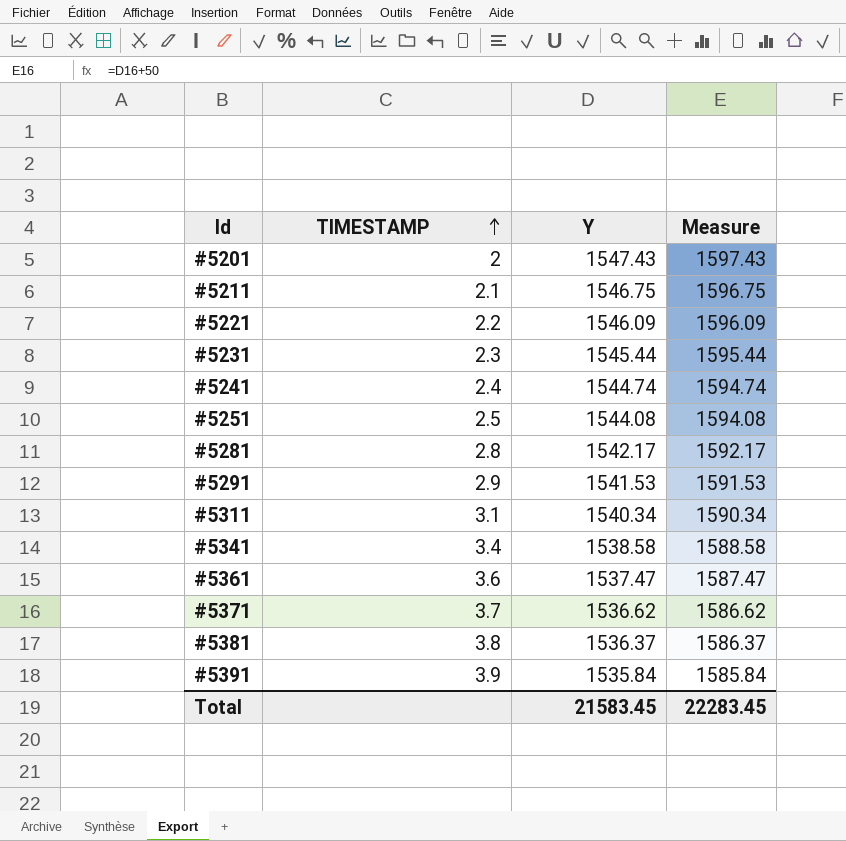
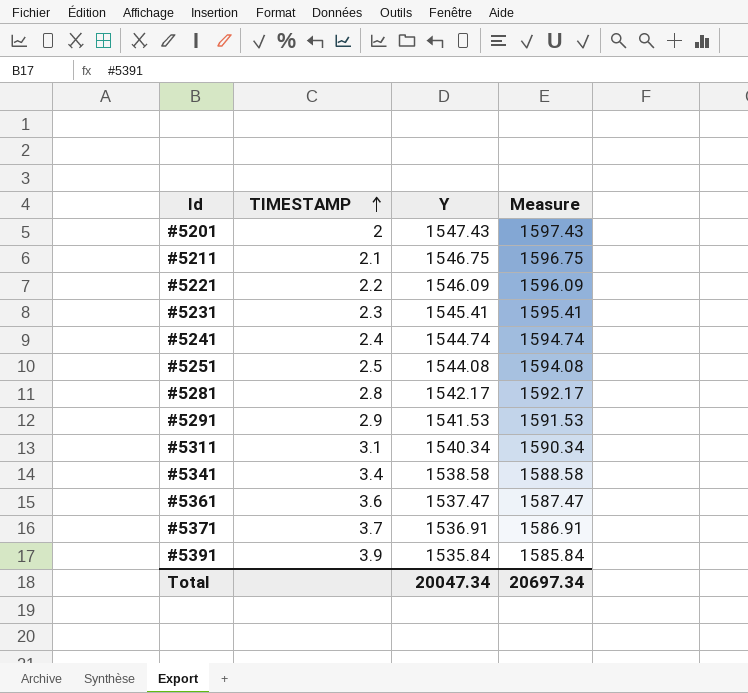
row #5381: 3.8 | 1536.37 | 1586.37 -> none
#5231 | Y: 1545.44 -> 1545.41
#5231 | Measure: 1595.44 -> 1595.41
#5371 | Y: 1536.62 -> 1536.91
#5371 | Measure: 1586.62 -> 1586.91
Total | Y: 21583.45 -> 20047.34
Total | Measure: 22283.45 -> 20697.34

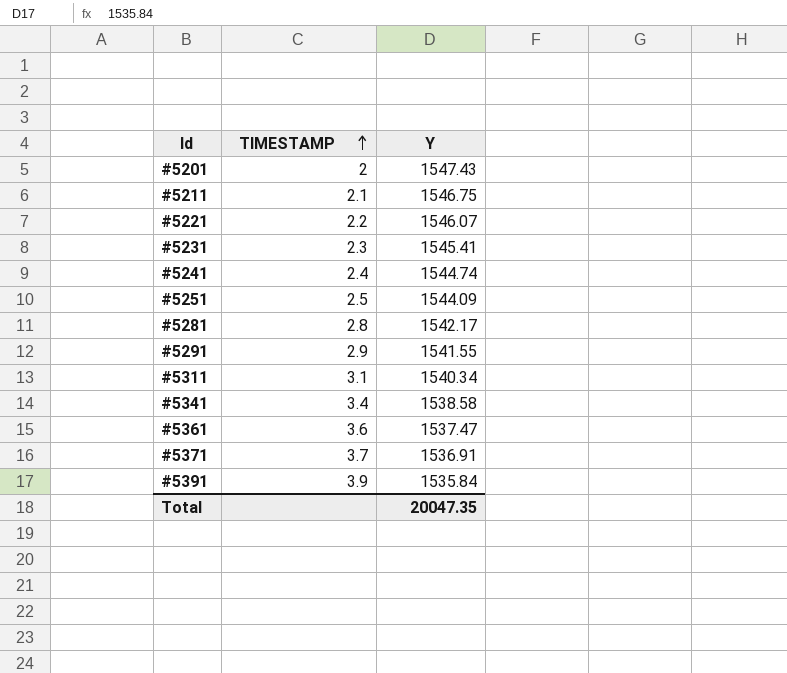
column Measure | formula: [Y] + 50 -> none
#5221 | Y: 1546.09 -> 1546.07
#5251 | Y: 1544.08 -> 1544.09
#5291 | Y: 1541.53 -> 1541.55
Total | Y: 20047.34 -> 20047.35

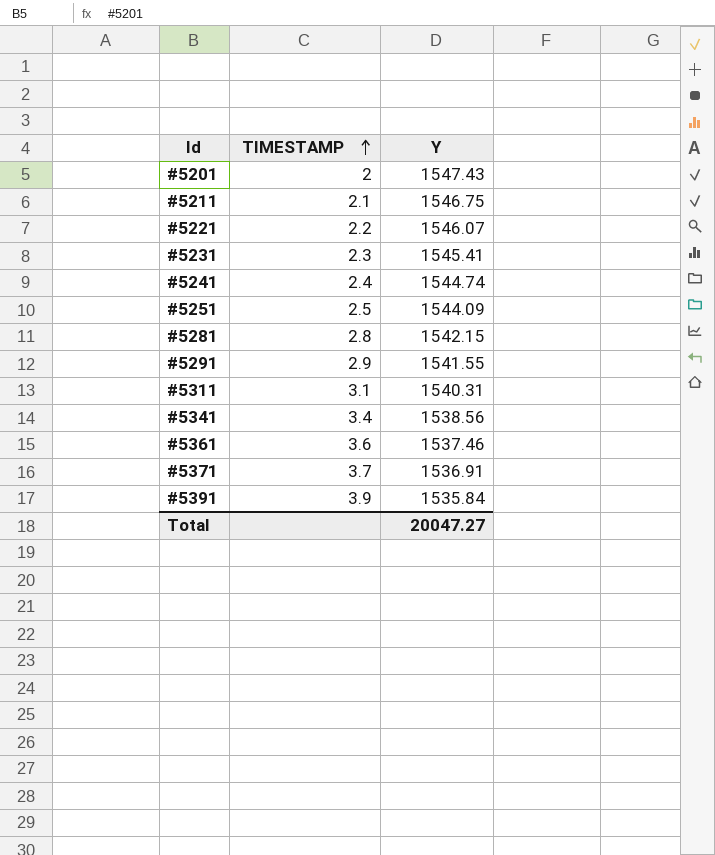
#5281 | Y: 1542.17 -> 1542.15
#5311 | Y: 1540.34 -> 1540.31
#5341 | Y: 1538.58 -> 1538.56
#5361 | Y: 1537.47 -> 1537.46
Total | Y: 20047.35 -> 20047.27

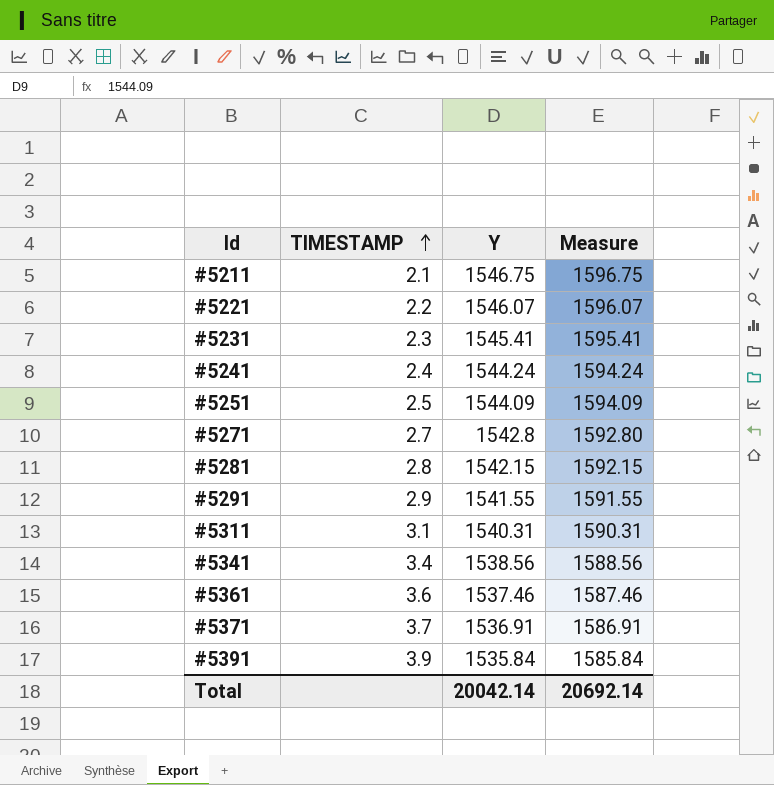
column Measure | formula: none -> [Y] + 50
row #5201: 2 | 1547.43 -> none
#5241 | Y: 1544.74 -> 1544.24
row #5271: none -> 2.7 | 1542.8 | 1592.80
Total | Y: 20047.27 -> 20042.14

